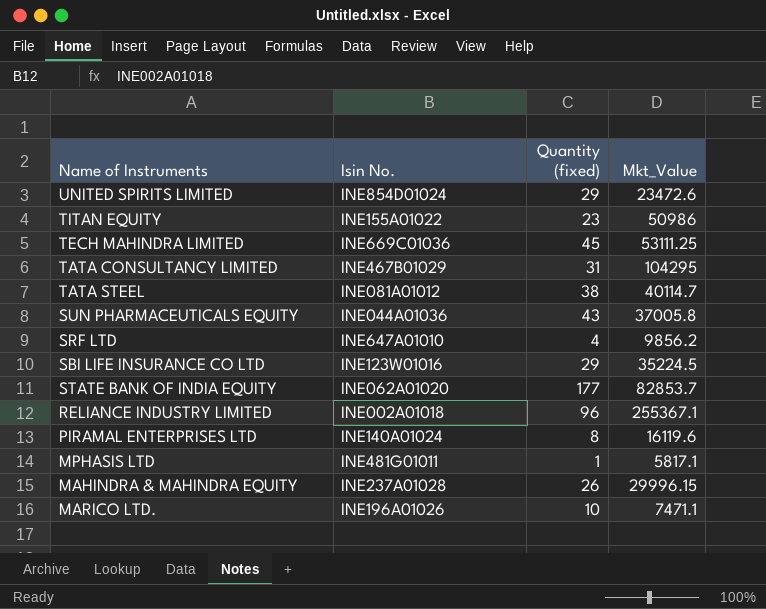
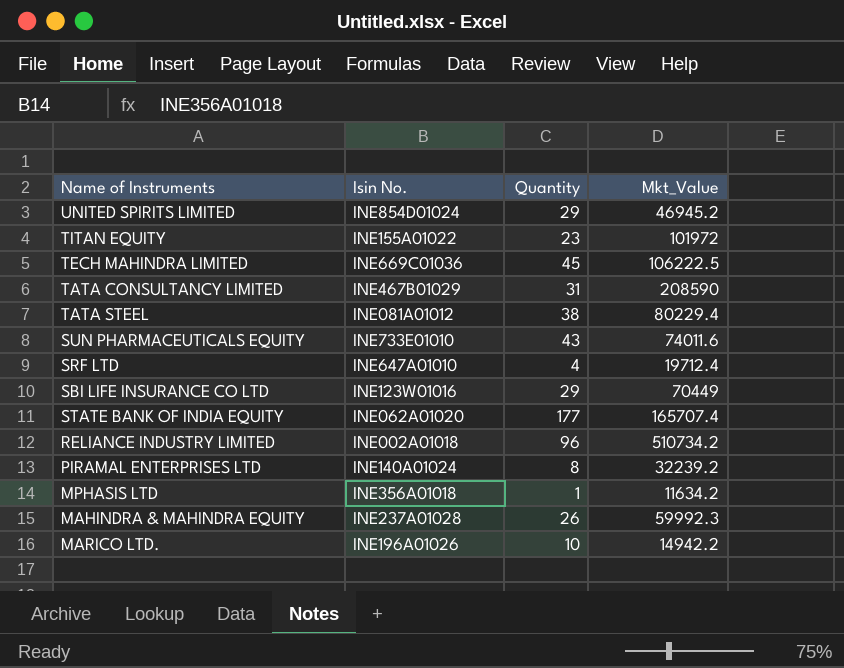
column name: Quantity (fixed) -> Quantity
UNITED SPIRITS LIMITED | Mkt_Value: 23472.6 -> 46945.2
TITAN EQUITY | Mkt_Value: 50986 -> 101972
TECH MAHINDRA LIMITED | Mkt_Value: 53111.25 -> 106222.5
TATA CONSULTANCY LIMITED | Mkt_Value: 104295 -> 208590
TATA STEEL | Mkt_Value: 40114.7 -> 80229.4
SUN PHARMACEUTICALS EQUITY | Isin No.: INE044A01036 -> INE733E01010
SUN PHARMACEUTICALS EQUITY | Mkt_Value: 37005.8 -> 74011.6
SRF LTD | Mkt_Value: 9856.2 -> 19712.4
SBI LIFE INSURANCE CO LTD | Mkt_Value: 35224.5 -> 70449
STATE BANK OF INDIA EQUITY | Mkt_Value: 82853.7 -> 165707.4
RELIANCE INDUSTRY LIMITED | Mkt_Value: 255367.1 -> 510734.2
PIRAMAL ENTERPRISES LTD | Mkt_Value: 16119.6 -> 32239.2
MPHASIS LTD | Isin No.: INE481G01011 -> INE356A01018
MPHASIS LTD | Mkt_Value: 5817.1 -> 11634.2
MAHINDRA & MAHINDRA EQUITY | Mkt_Value: 29996.15 -> 59992.3
MARICO LTD. | Mkt_Value: 7471.1 -> 14942.2

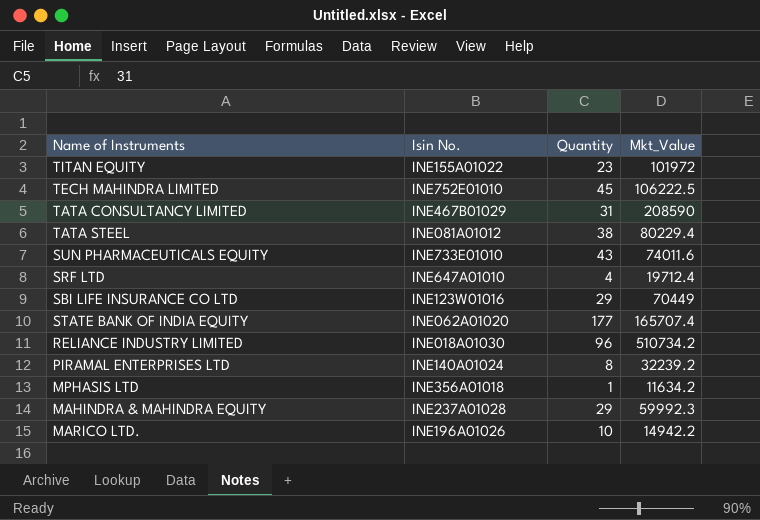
row UNITED SPIRITS LIMITED: INE854D01024 | 29 | 46945.2 -> none
TECH MAHINDRA LIMITED | Isin No.: INE669C01036 -> INE752E01010
RELIANCE INDUSTRY LIMITED | Isin No.: INE002A01018 -> INE018A01030
MAHINDRA & MAHINDRA EQUITY | Quantity: 26 -> 29

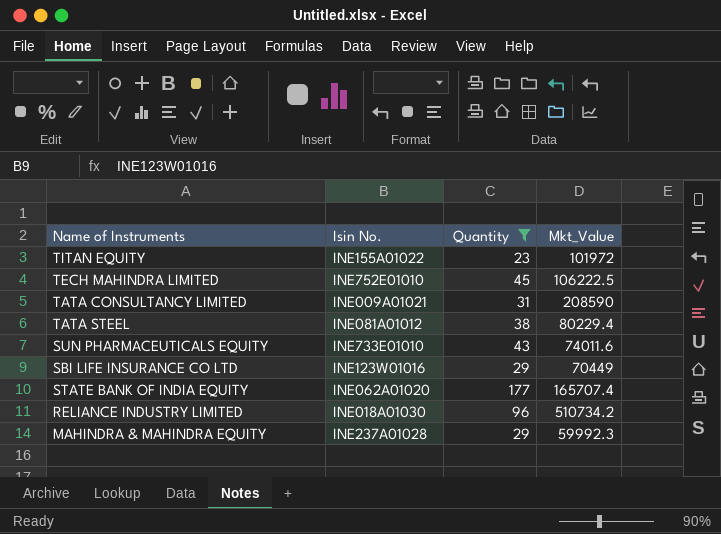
filter: none -> Quantity >= 23
TATA CONSULTANCY LIMITED | Isin No.: INE467B01029 -> INE009A01021

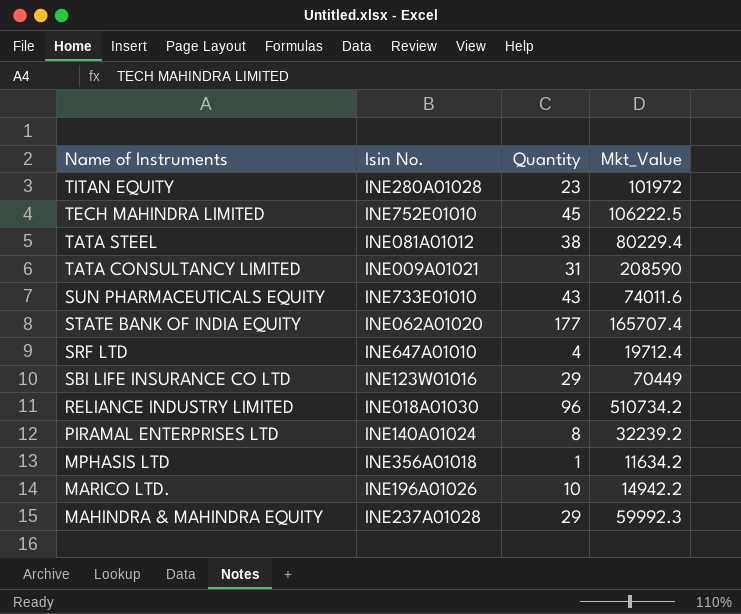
filter: Quantity >= 23 -> none
row order: none -> Name of Instruments descending
TITAN EQUITY | Isin No.: INE155A01022 -> INE280A01028

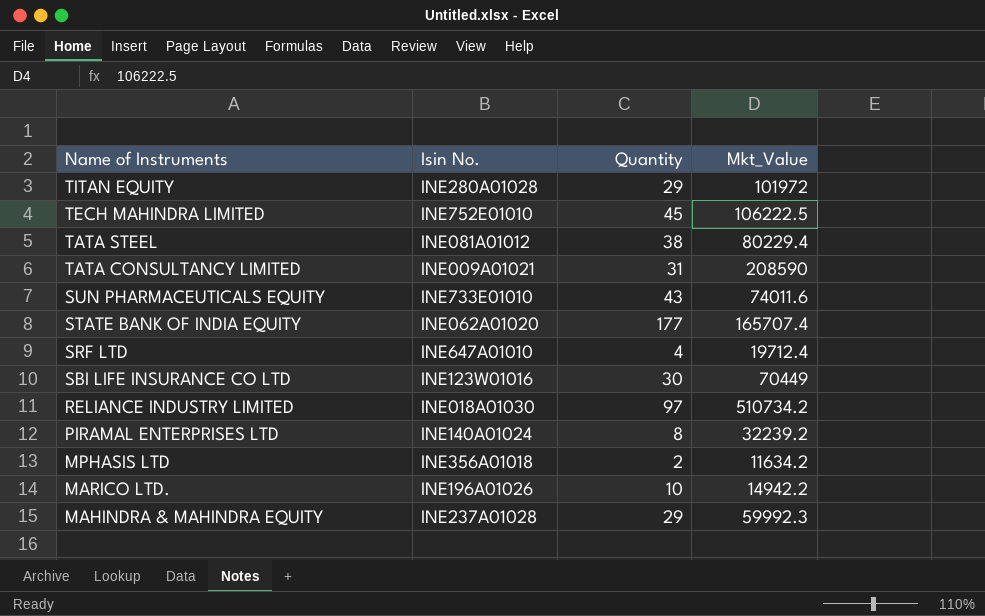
TITAN EQUITY | Quantity: 23 -> 29
SBI LIFE INSURANCE CO LTD | Quantity: 29 -> 30
RELIANCE INDUSTRY LIMITED | Quantity: 96 -> 97
MPHASIS LTD | Quantity: 1 -> 2

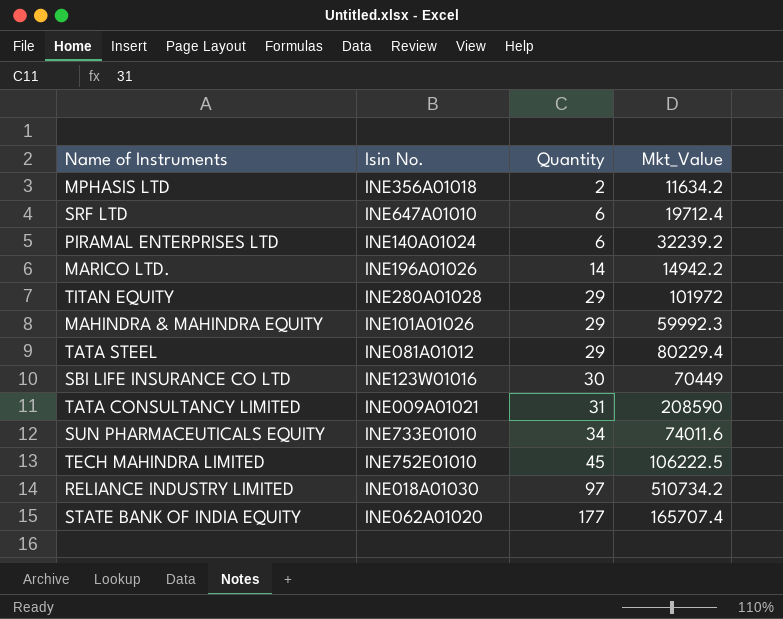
row order: Name of Instruments descending -> Quantity ascending
SRF LTD | Quantity: 4 -> 6
PIRAMAL ENTERPRISES LTD | Quantity: 8 -> 6
MARICO LTD. | Quantity: 10 -> 14
MAHINDRA & MAHINDRA EQUITY | Isin No.: INE237A01028 -> INE101A01026
TATA STEEL | Quantity: 38 -> 29
SUN PHARMACEUTICALS EQUITY | Quantity: 43 -> 34

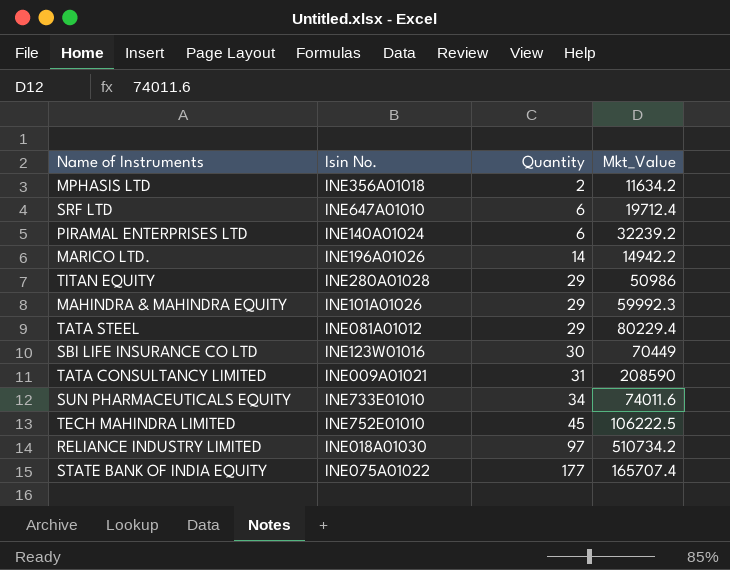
TITAN EQUITY | Mkt_Value: 101972 -> 50986
STATE BANK OF INDIA EQUITY | Isin No.: INE062A01020 -> INE075A01022

